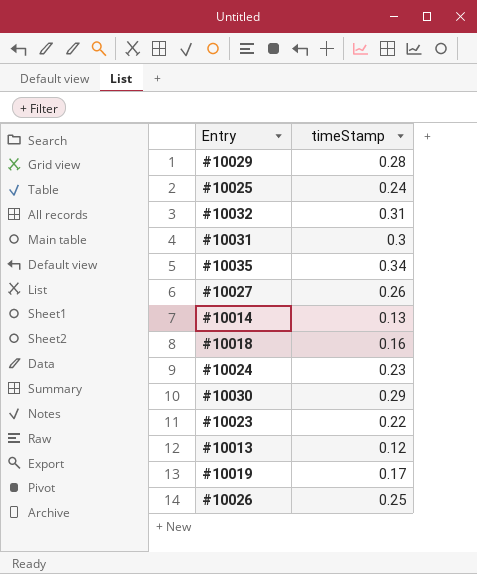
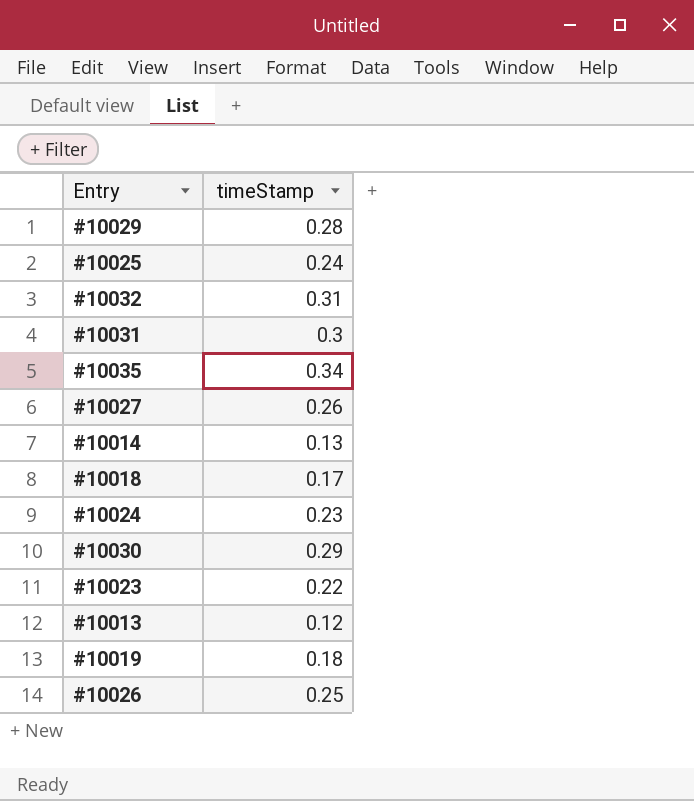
#10018 | timeStamp: 0.16 -> 0.17
#10019 | timeStamp: 0.17 -> 0.18

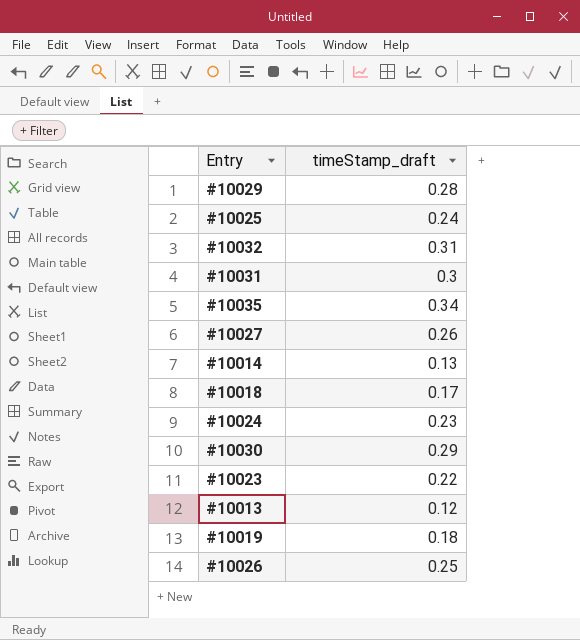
column name: timeStamp -> timeStamp_draft

